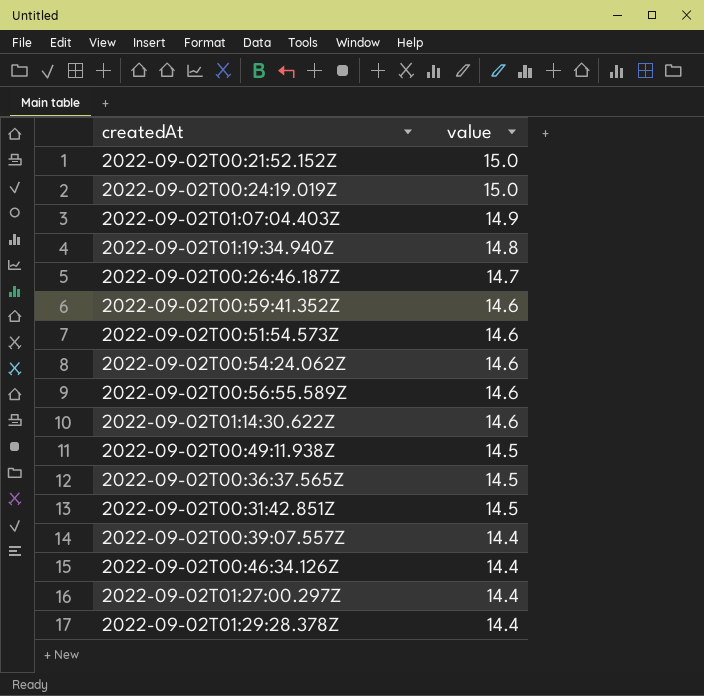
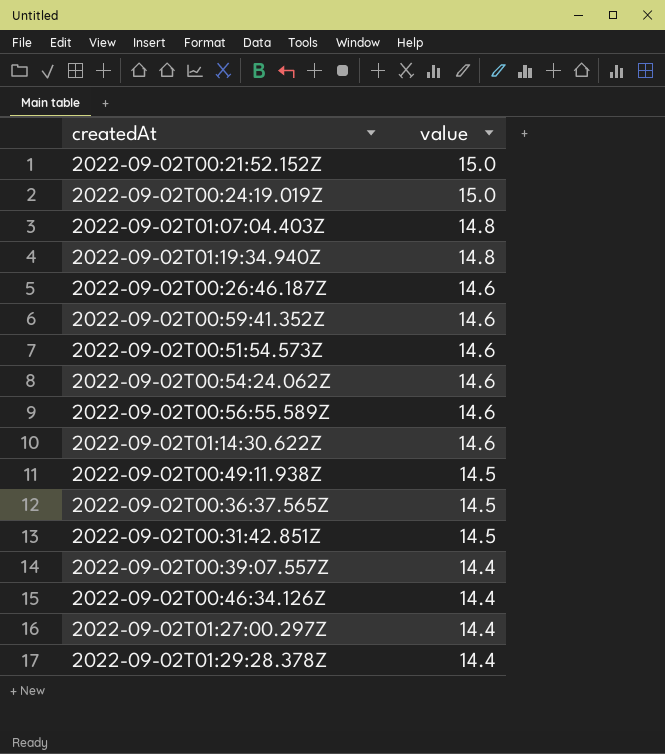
2022-09-02T01:07:04.403Z | value: 14.9 -> 14.8
2022-09-02T00:26:46.187Z | value: 14.7 -> 14.6

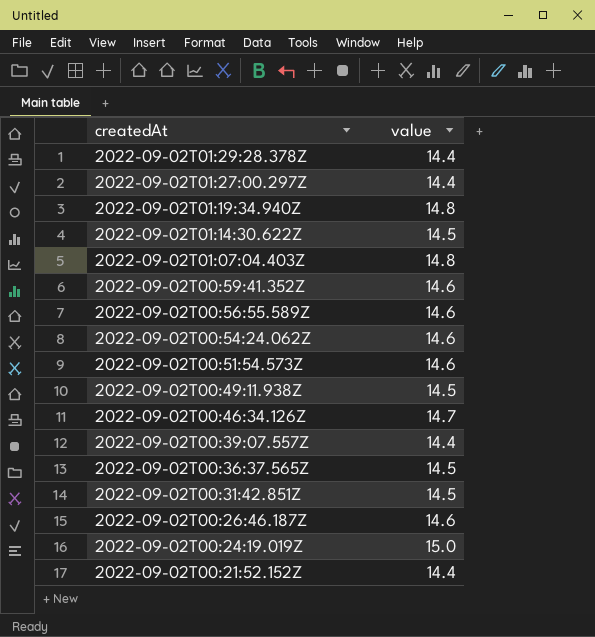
row order: value descending -> createdAt descending
2022-09-02T01:14:30.622Z | value: 14.6 -> 14.5
2022-09-02T00:46:34.126Z | value: 14.4 -> 14.7
2022-09-02T00:21:52.152Z | value: 15.0 -> 14.4

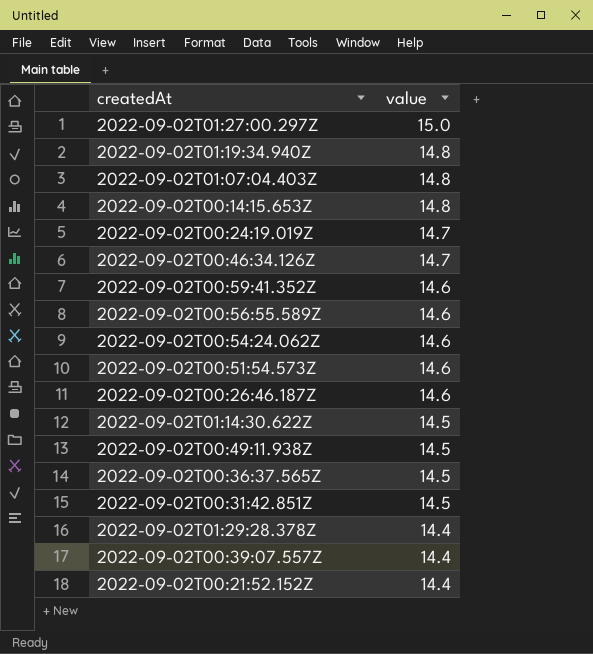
row order: createdAt descending -> value descending
2022-09-02T01:27:00.297Z | value: 14.4 -> 15.0
row 2022-09-02T00:14:15.653Z: none -> 14.8
2022-09-02T00:24:19.019Z | value: 15.0 -> 14.7

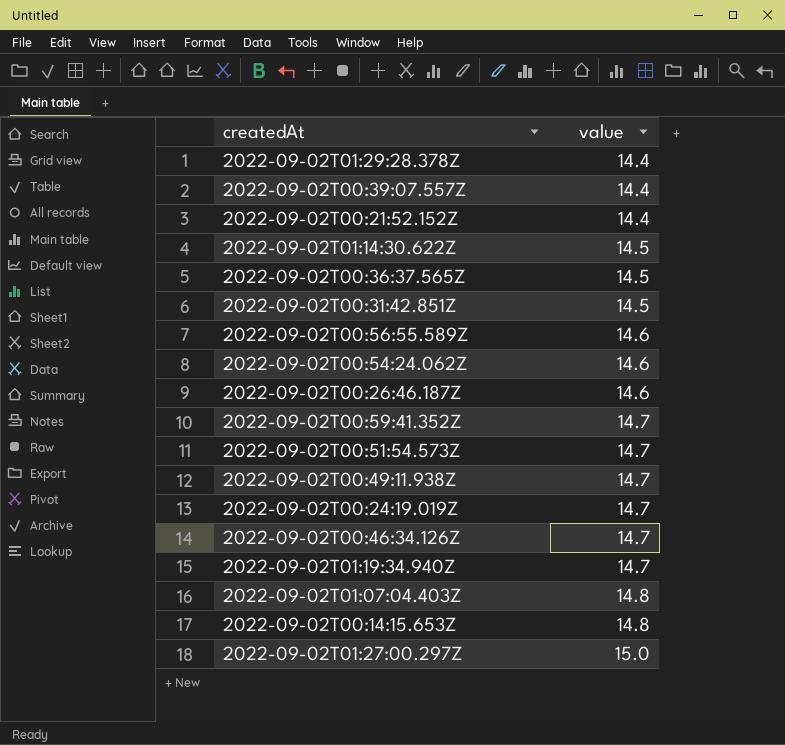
row order: value descending -> value ascending
2022-09-02T00:59:41.352Z | value: 14.6 -> 14.7
2022-09-02T00:51:54.573Z | value: 14.6 -> 14.7
2022-09-02T00:49:11.938Z | value: 14.5 -> 14.7
2022-09-02T01:19:34.940Z | value: 14.8 -> 14.7

